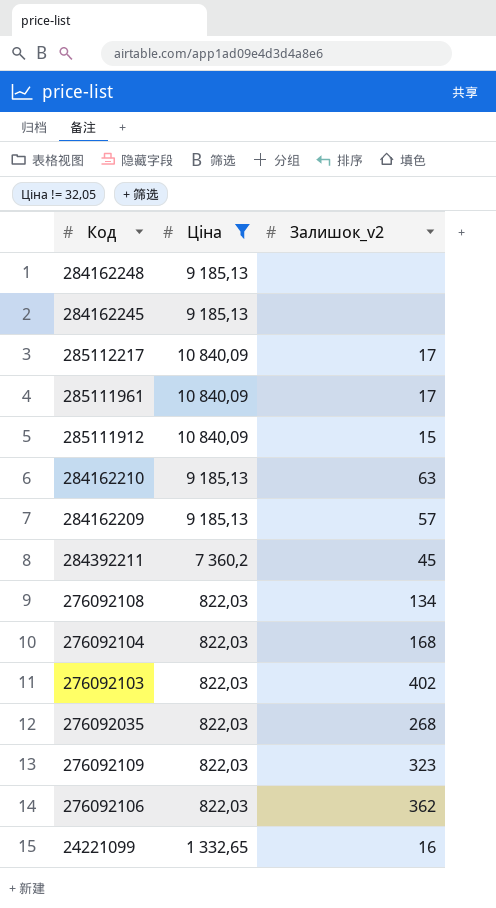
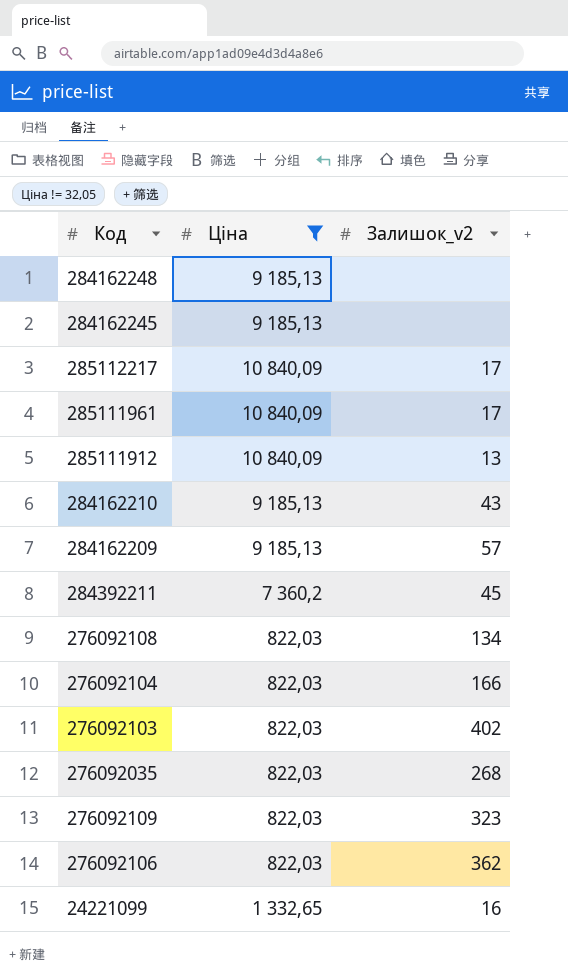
285111912 | Залишок_v2: 15 -> 13
284162210 | Залишок_v2: 63 -> 43
276092104 | Залишок_v2: 168 -> 166

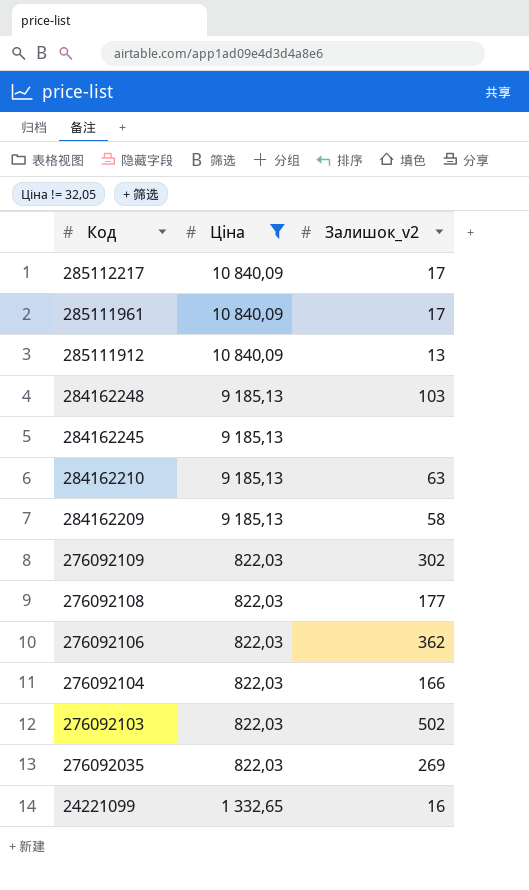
row order: none -> Код descending
row 284392211: 7 360,2 | 45 -> none
284162248 | Залишок_v2: none -> 103
284162210 | Залишок_v2: 43 -> 63
284162209 | Залишок_v2: 57 -> 58
276092109 | Залишок_v2: 323 -> 302
276092108 | Залишок_v2: 134 -> 177
276092103 | Залишок_v2: 402 -> 502
276092035 | Залишок_v2: 268 -> 269

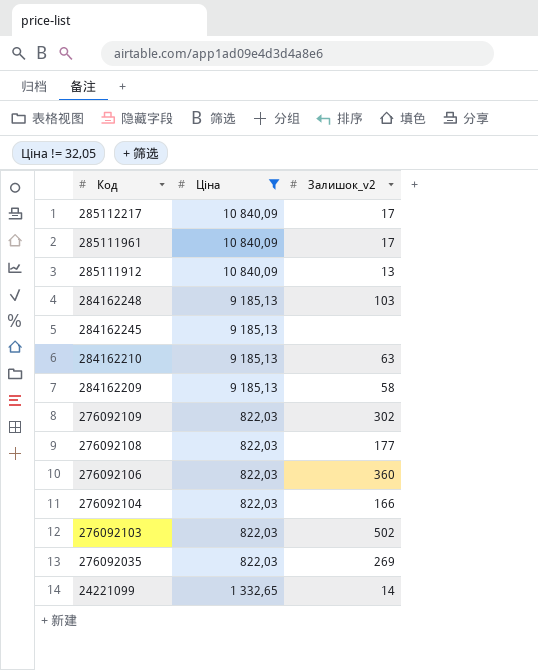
276092106 | Залишок_v2: 362 -> 360
24221099 | Залишок_v2: 16 -> 14

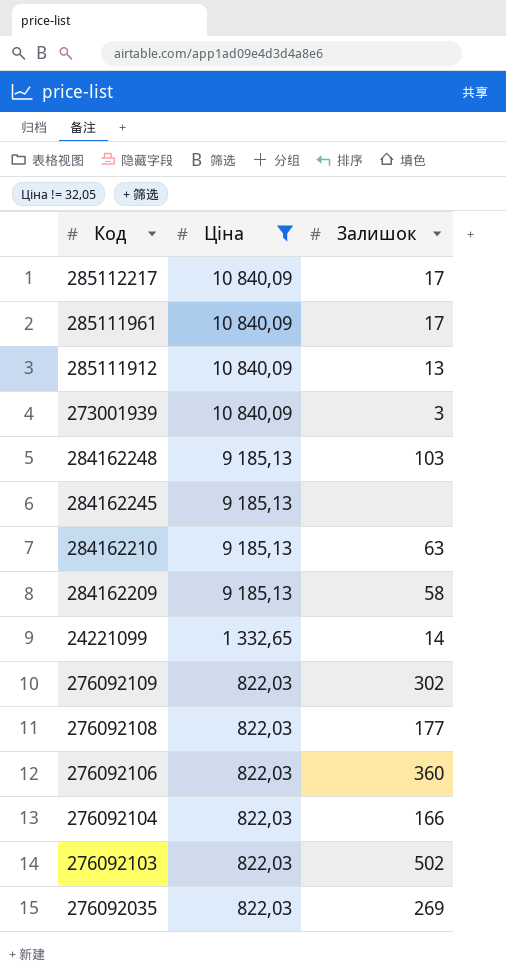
row order: Код descending -> Ціна descending
column name: Залишок_v2 -> Залишок
row 273001939: none -> 10 840,09 | 3

